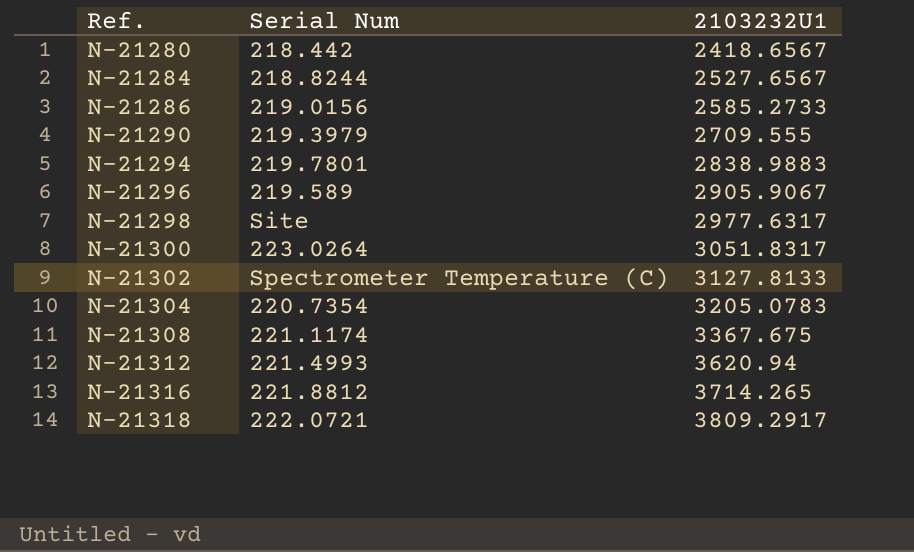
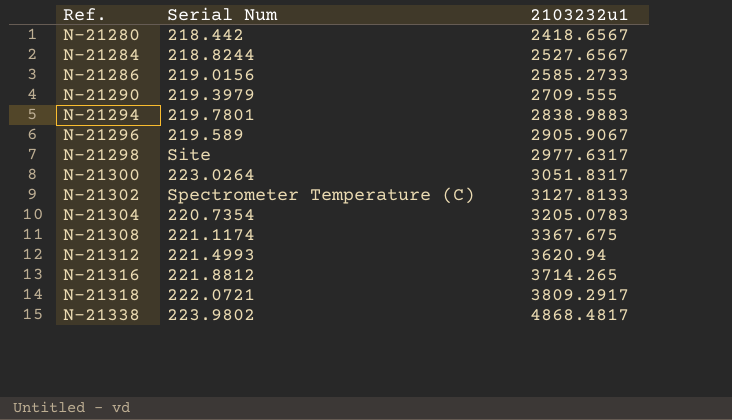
column name: 2103232U1 -> 2103232u1
row N-21338: none -> 223.9802 | 4868.4817

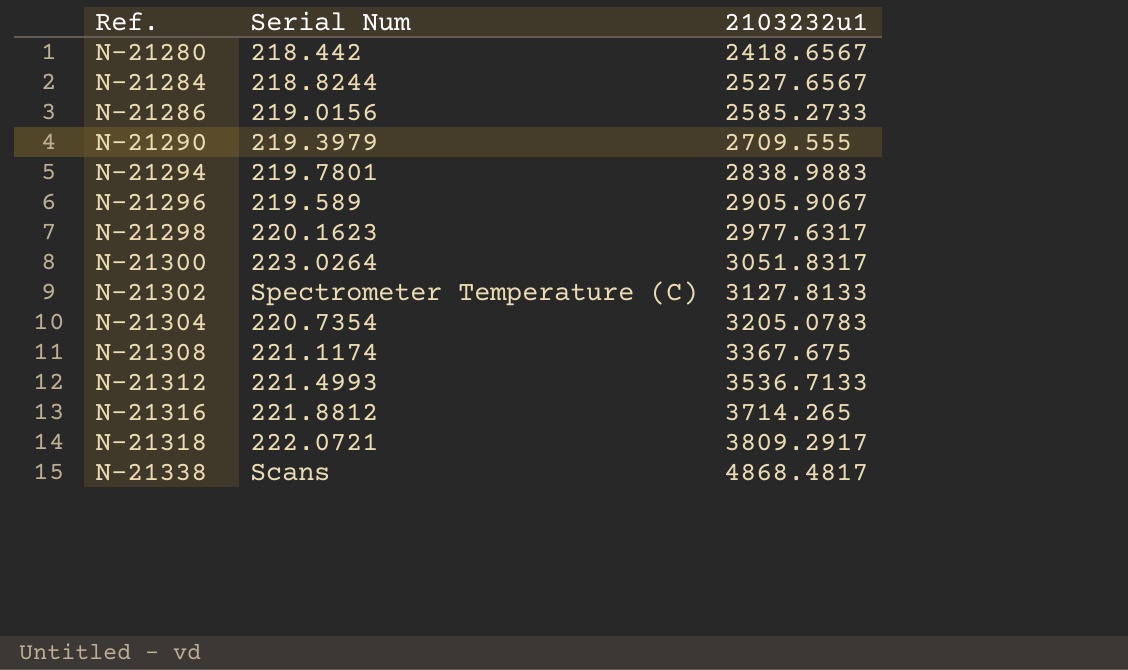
N-21298 | Serial Num: Site -> 220.1623
N-21312 | 2103232u1: 3620.94 -> 3536.7133
N-21338 | Serial Num: 223.9802 -> Scans

